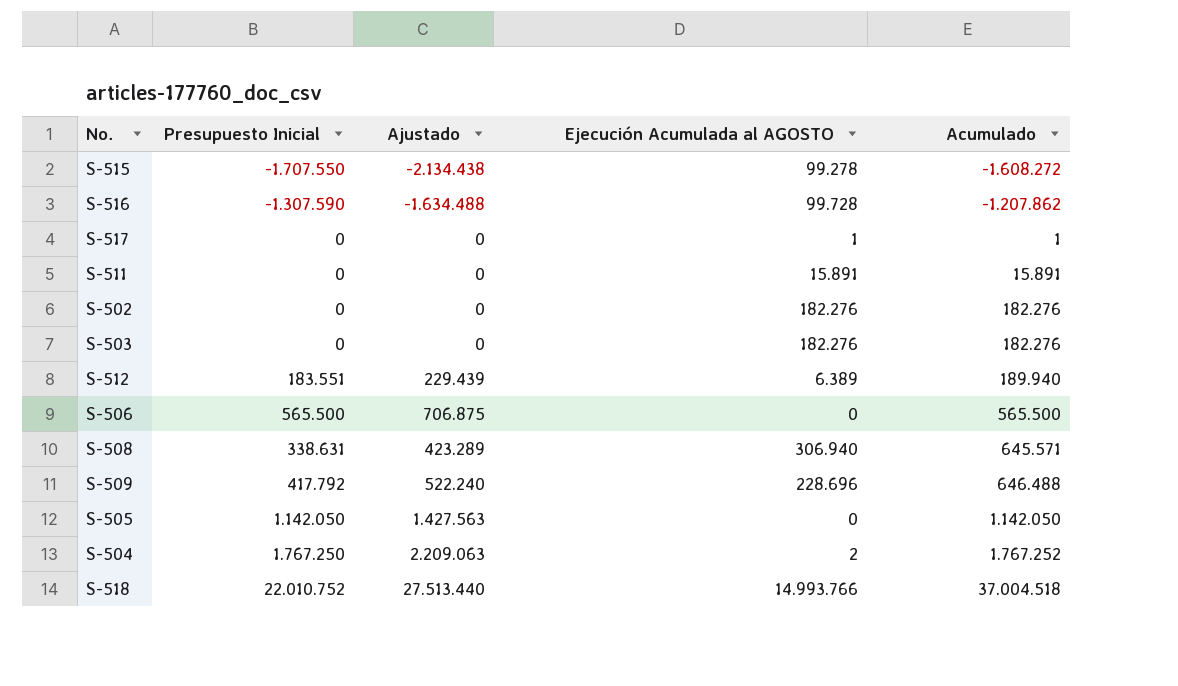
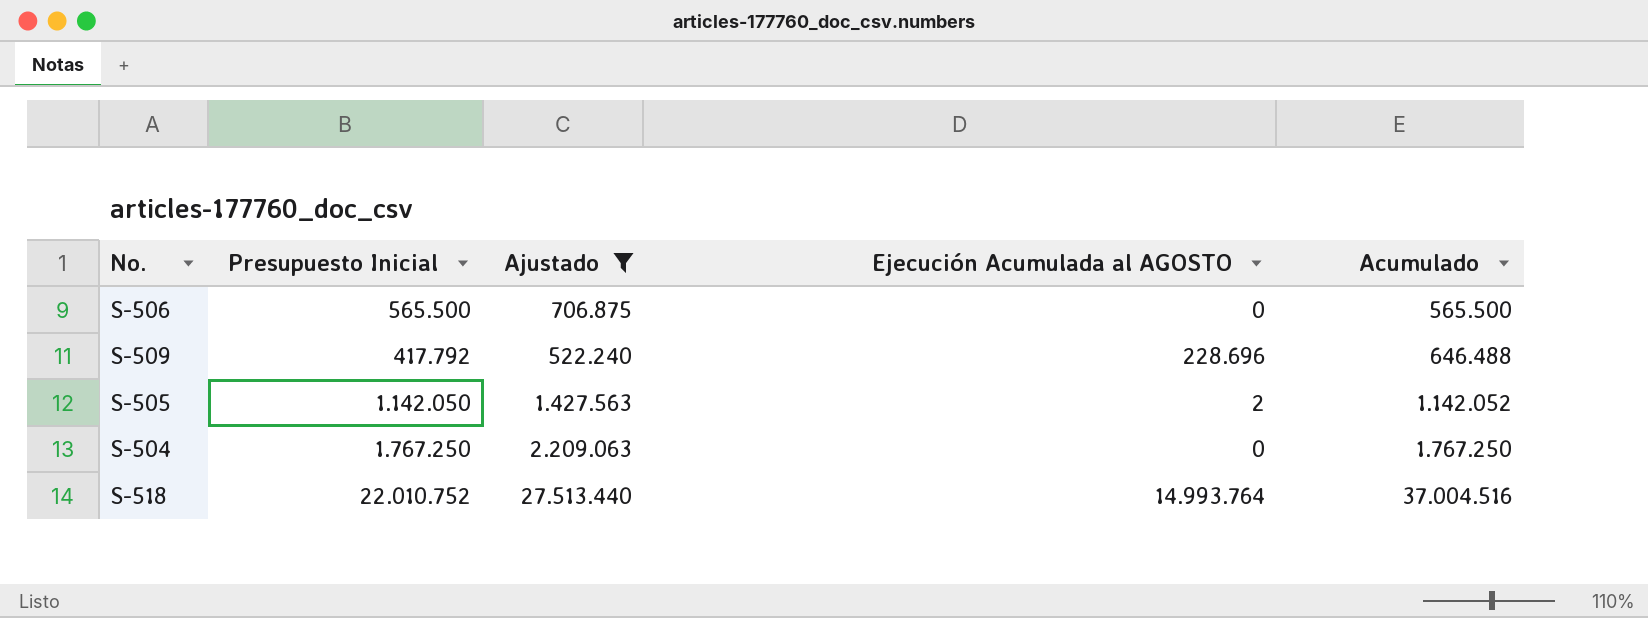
filter: none -> Ajustado >= 522.240
S-505 | Ejecución Acumulada al AGOSTO: 0 -> 2
S-505 | Acumulado: 1.142.050 -> 1.142.052
S-504 | Ejecución Acumulada al AGOSTO: 2 -> 0
S-504 | Acumulado: 1.767.252 -> 1.767.250
S-518 | Ejecución Acumulada al AGOSTO: 14.993.766 -> 14.993.764
S-518 | Acumulado: 37.004.518 -> 37.004.516

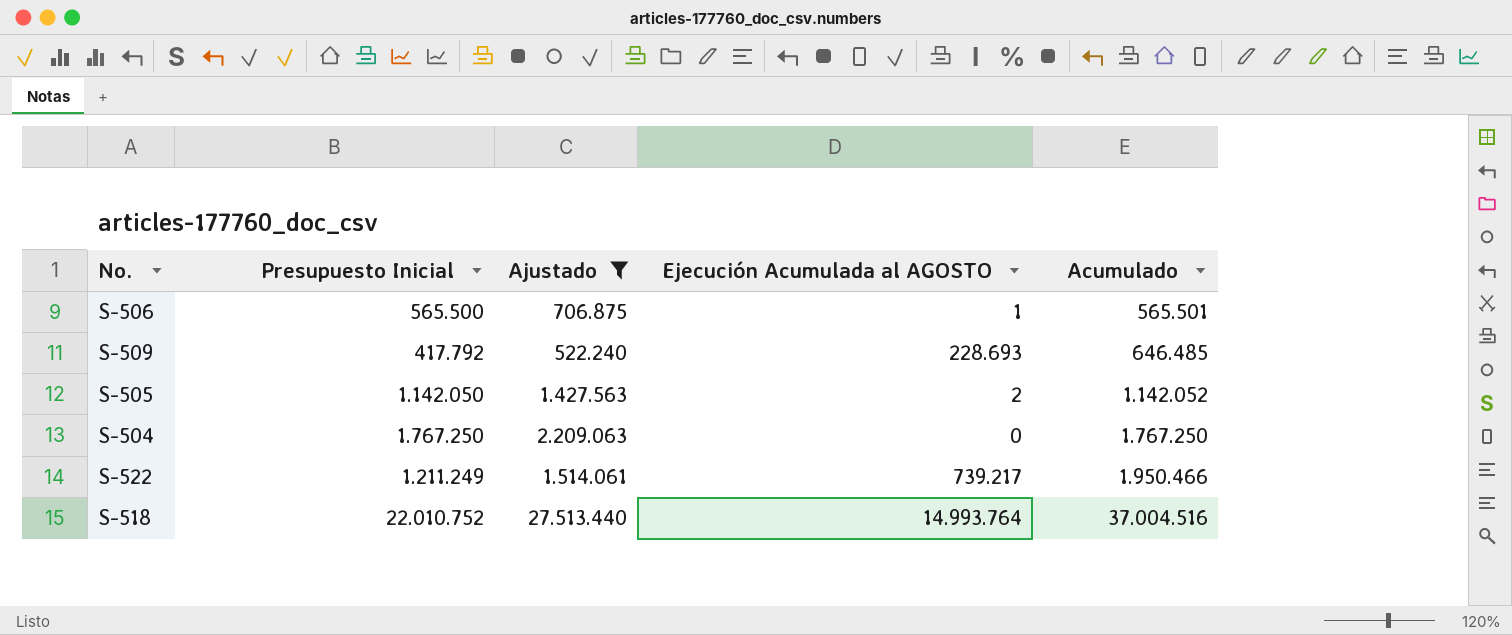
S-506 | Ejecución Acumulada al AGOSTO: 0 -> 1
S-506 | Acumulado: 565.500 -> 565.501
S-509 | Ejecución Acumulada al AGOSTO: 228.696 -> 228.693
S-509 | Acumulado: 646.488 -> 646.485
row S-522: none -> 1.211.249 | 1.514.061 | 739.217 | 1.950.466

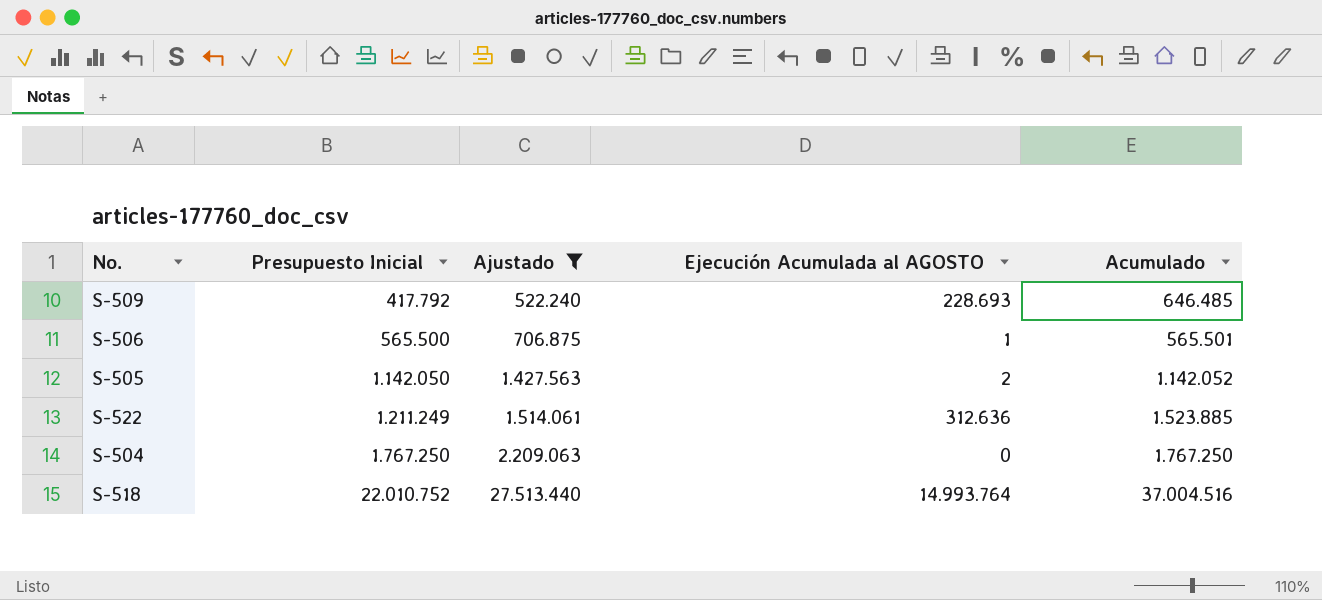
row order: Acumulado ascending -> Presupuesto Inicial ascending
S-522 | Ejecución Acumulada al AGOSTO: 739.217 -> 312.636
S-522 | Acumulado: 1.950.466 -> 1.523.885

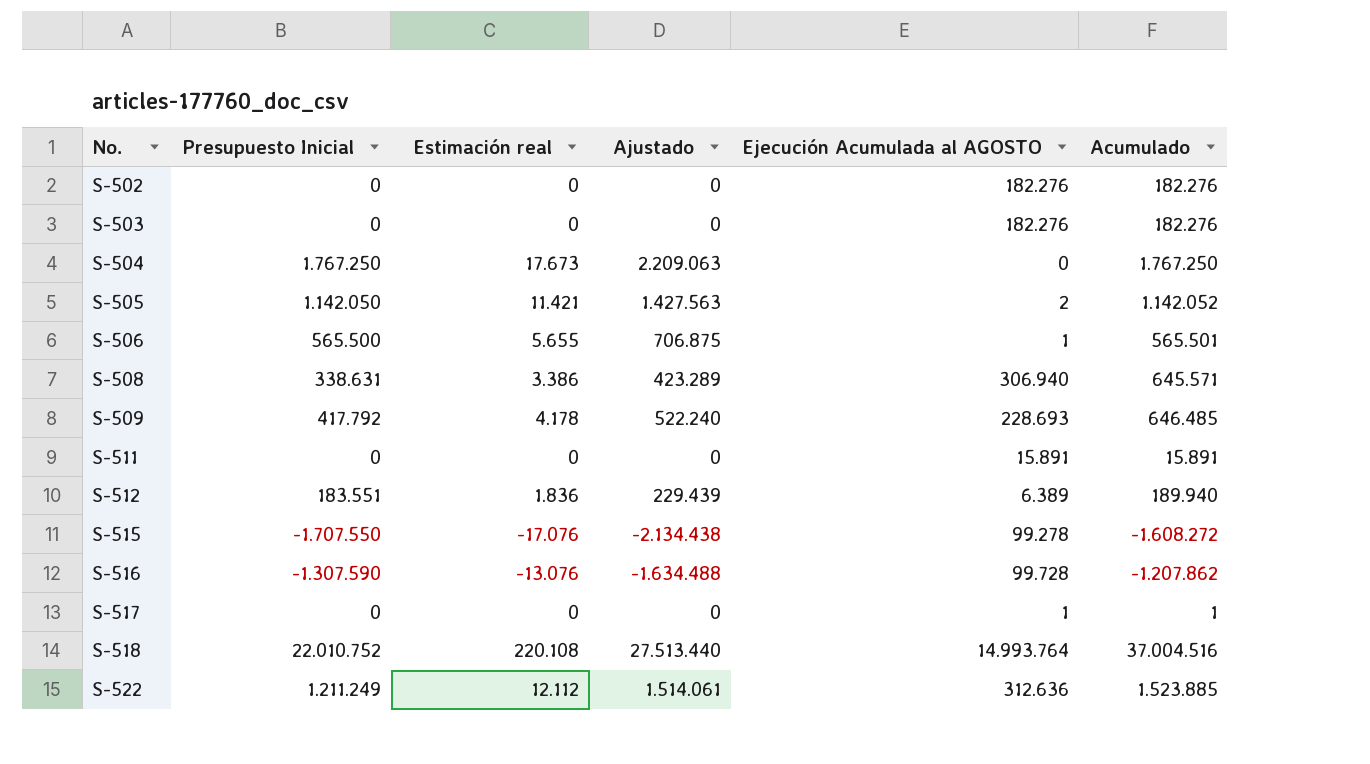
filter: Ajustado >= 522.240 -> none
row order: Presupuesto Inicial ascending -> No. ascending
column Estimación real | formula: none -> [Presupuesto Inicial] * 0,01

